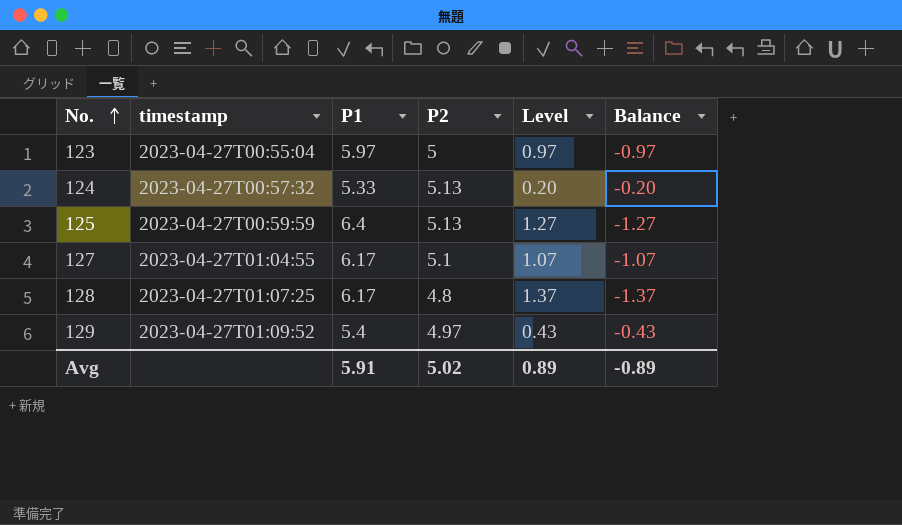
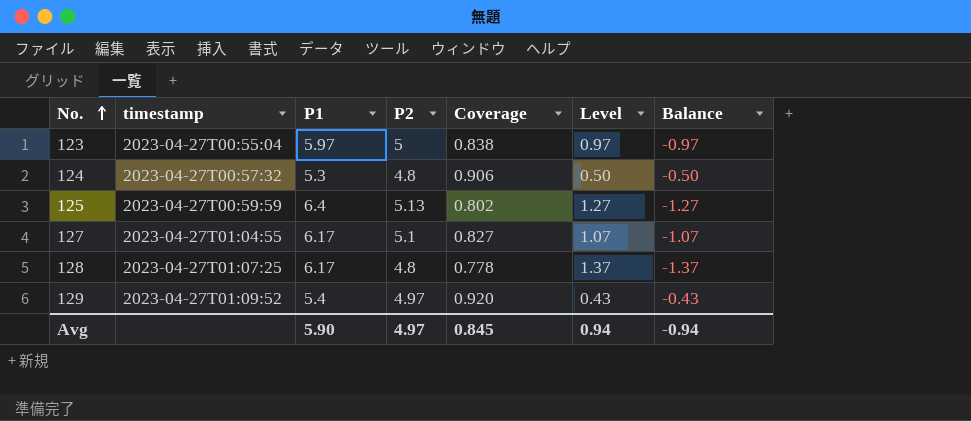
column Coverage | formula: none -> [P2] / [P1]
124 | P1: 5.33 -> 5.3
124 | P2: 5.13 -> 4.8
124 | Level: 0.20 -> 0.50
124 | Balance: -0.20 -> -0.50
Avg | P1: 5.91 -> 5.90
Avg | P2: 5.02 -> 4.97
Avg | Level: 0.89 -> 0.94
Avg | Balance: -0.89 -> -0.94

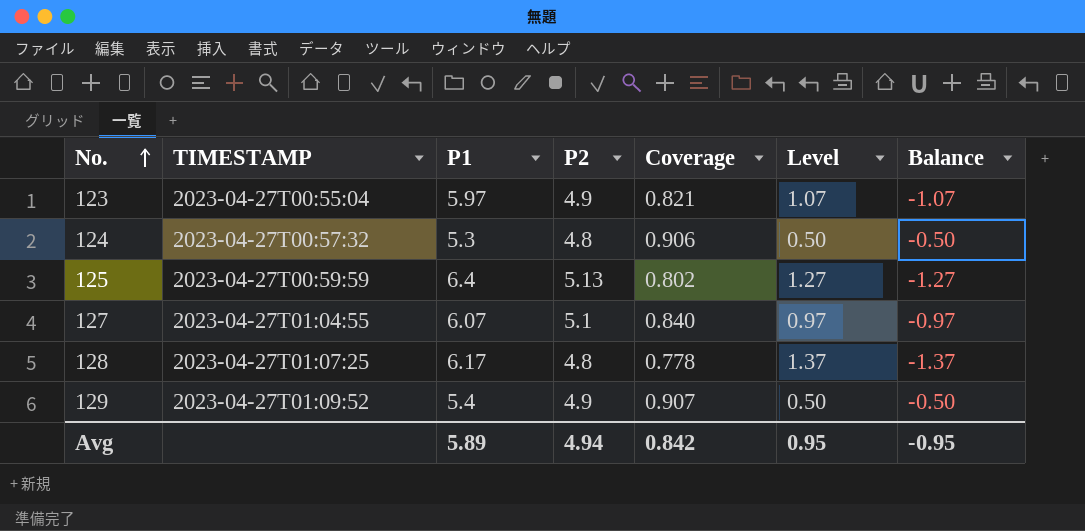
column name: timestamp -> TIMESTAMP
123 | P2: 5 -> 4.9
123 | Coverage: 0.838 -> 0.821
123 | Level: 0.97 -> 1.07
123 | Balance: -0.97 -> -1.07
127 | P1: 6.17 -> 6.07
127 | Coverage: 0.827 -> 0.840
127 | Level: 1.07 -> 0.97
127 | Balance: -1.07 -> -0.97
129 | P2: 4.97 -> 4.9
129 | Coverage: 0.920 -> 0.907
129 | Level: 0.43 -> 0.50
129 | Balance: -0.43 -> -0.50
Avg | P1: 5.90 -> 5.89
Avg | P2: 4.97 -> 4.94
Avg | Coverage: 0.845 -> 0.842
Avg | Level: 0.94 -> 0.95
Avg | Balance: -0.94 -> -0.95

